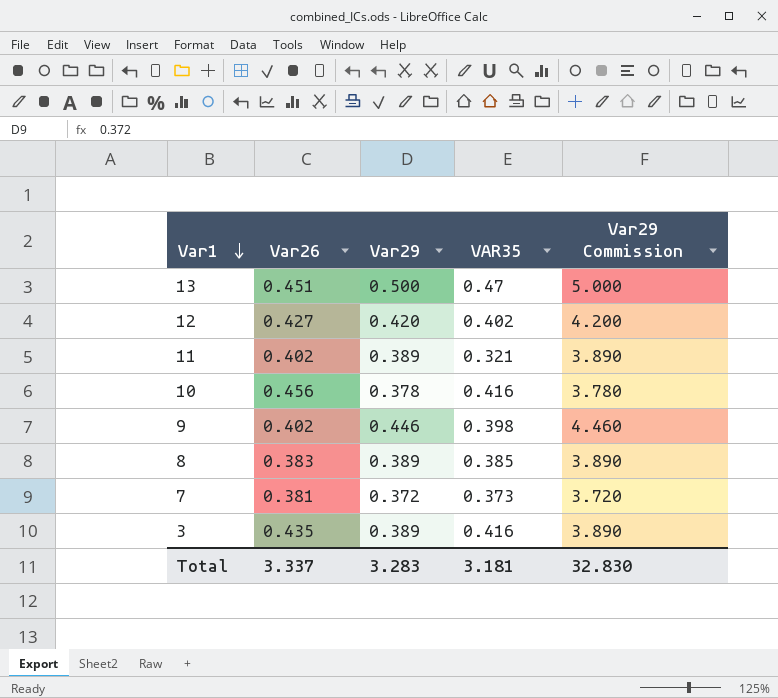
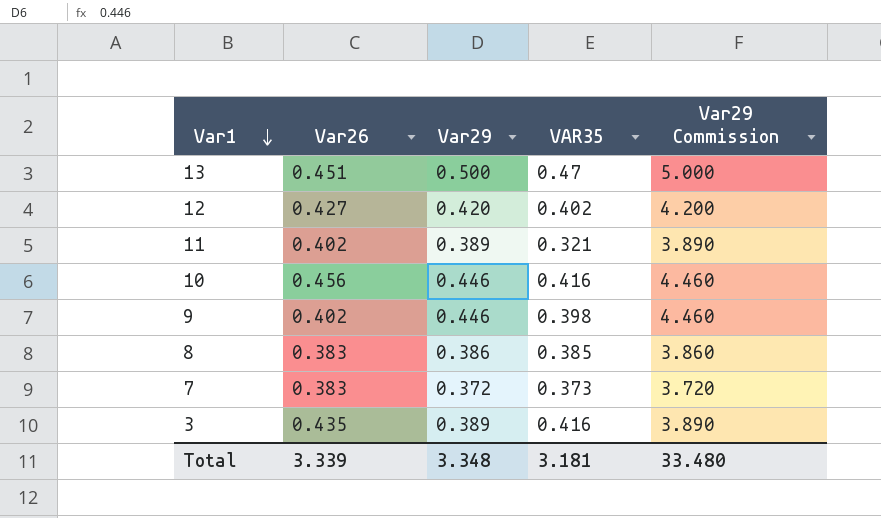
10 | Var29: 0.378 -> 0.446
10 | Var29 Commission: 3.780 -> 4.460
8 | Var29: 0.389 -> 0.386
8 | Var29 Commission: 3.890 -> 3.860
7 | Var26: 0.381 -> 0.383
Total | Var26: 3.337 -> 3.339
Total | Var29: 3.283 -> 3.348
Total | Var29 Commission: 32.830 -> 33.480

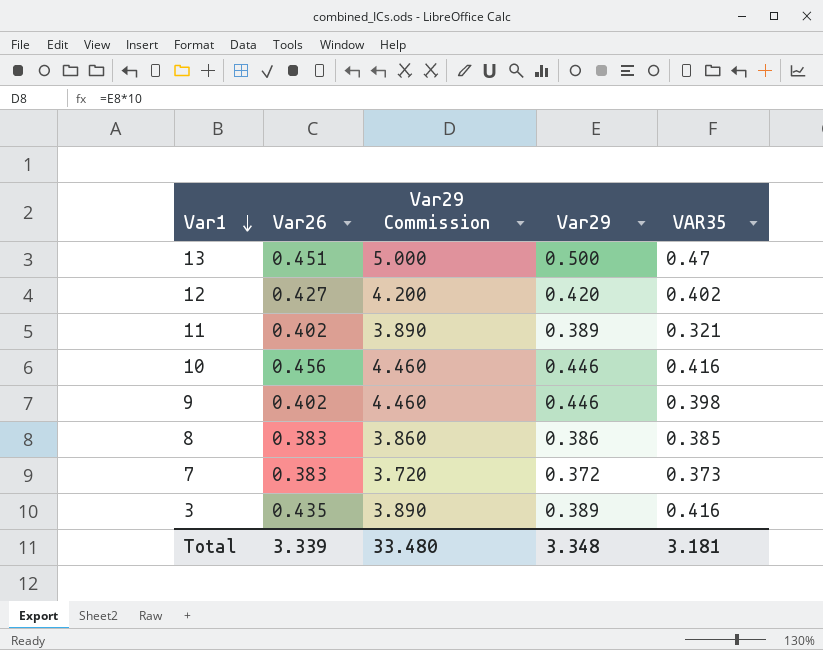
column Var29 Commission | position: 5 -> 3

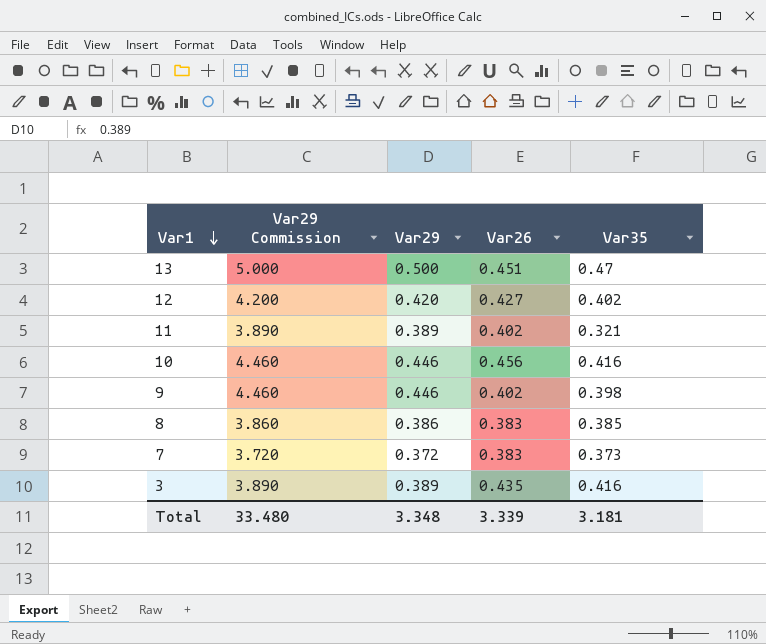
column Var26 | position: 2 -> 4
column name: VAR35 -> Var35

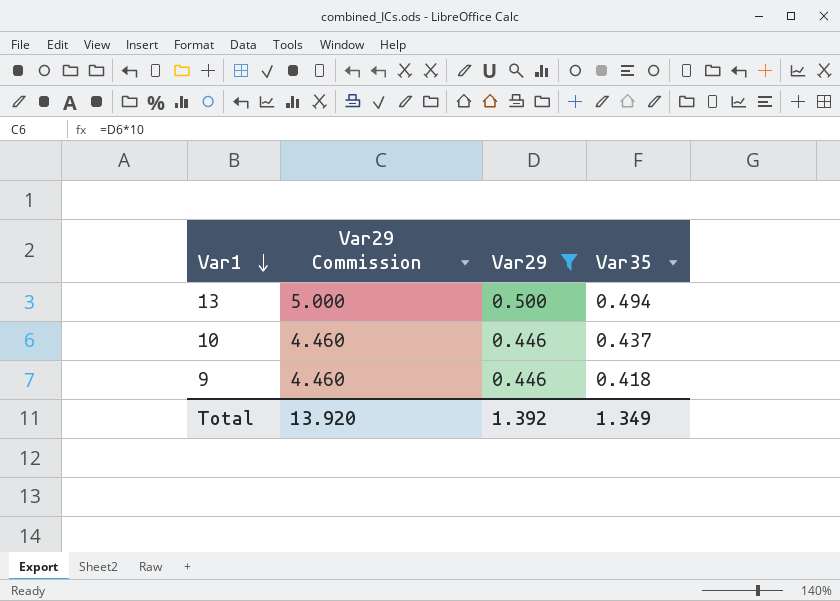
filter: none -> Var29 >= 0.446
column Var26 | position: 4 -> none
13 | Var35: 0.47 -> 0.494
10 | Var35: 0.416 -> 0.437
9 | Var35: 0.398 -> 0.418
Total | Var29 Commission: 33.480 -> 13.920
Total | Var29: 3.348 -> 1.392
Total | Var35: 3.181 -> 1.349

